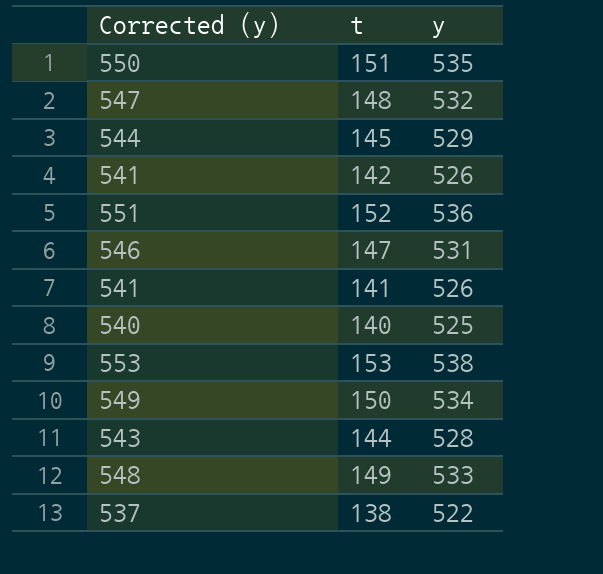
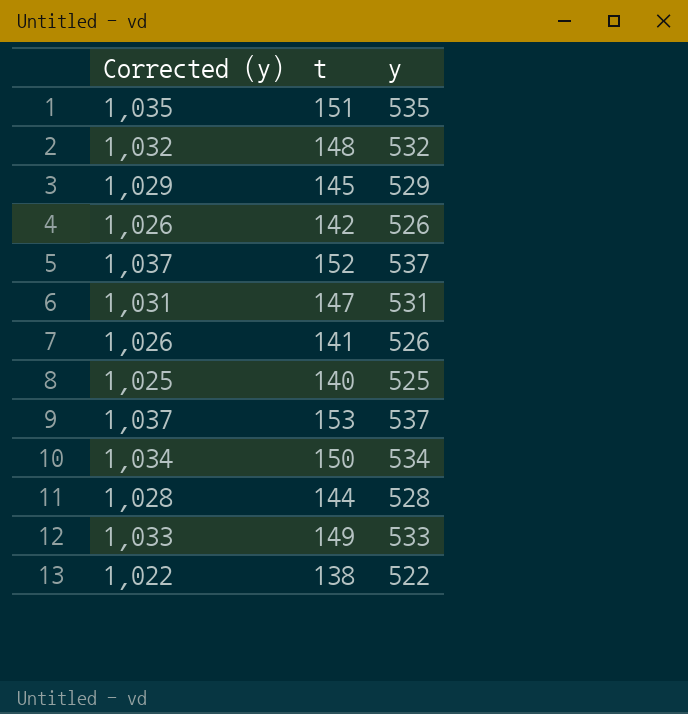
column Corrected (y) | formula: [y] + 15 -> [y] + 500
152 | y: 536 -> 537
153 | y: 538 -> 537

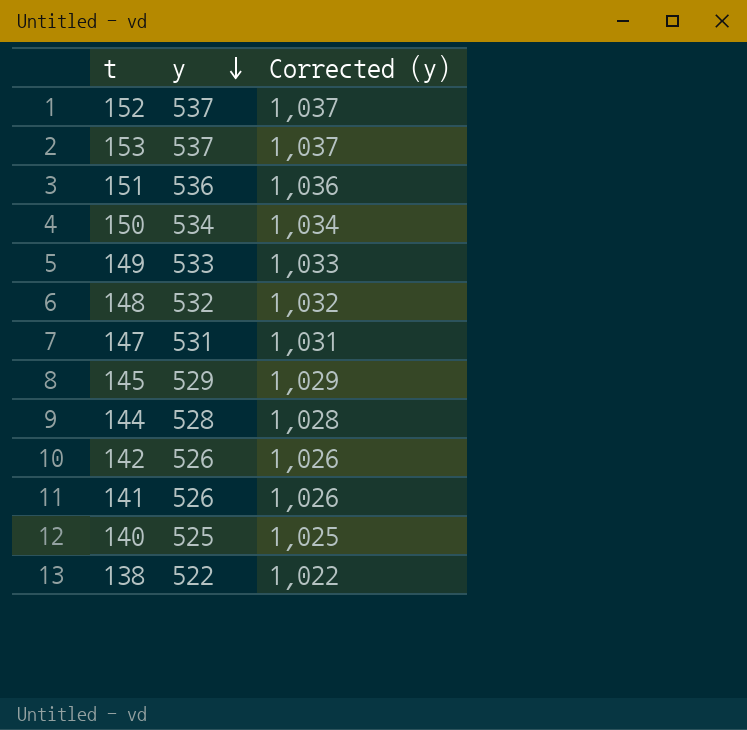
row order: none -> y descending
column Corrected (y) | position: 1 -> 3
151 | y: 535 -> 536
151 | Corrected (y): 1,035 -> 1,036

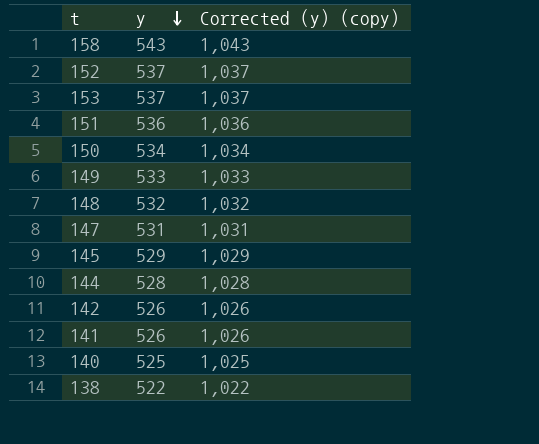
column name: Corrected (y) -> Corrected (y) (copy)
row 158: none -> 543 | 1,043

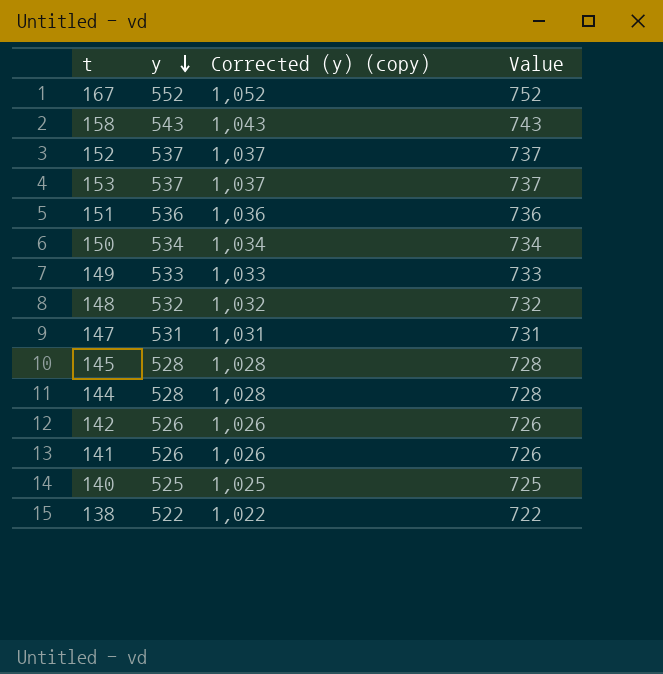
column Value | formula: none -> [y] + 200
row 167: none -> 552 | 1,052 | 752
145 | y: 529 -> 528
145 | Corrected (y) (copy): 1,029 -> 1,028

